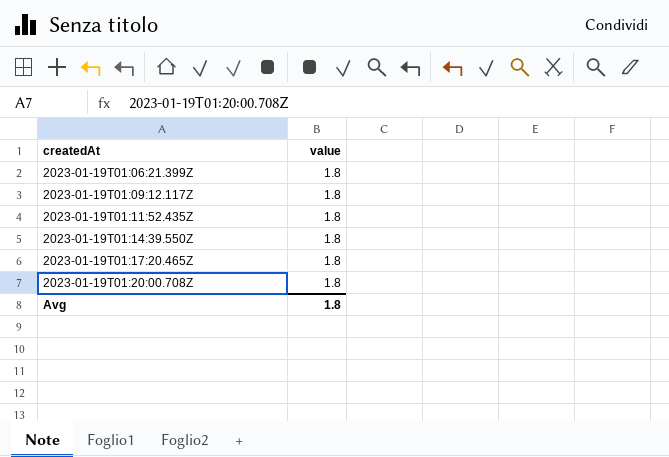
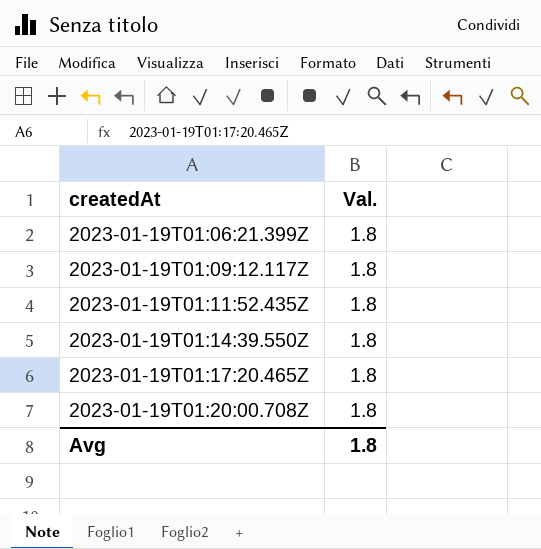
column name: value -> Val.

